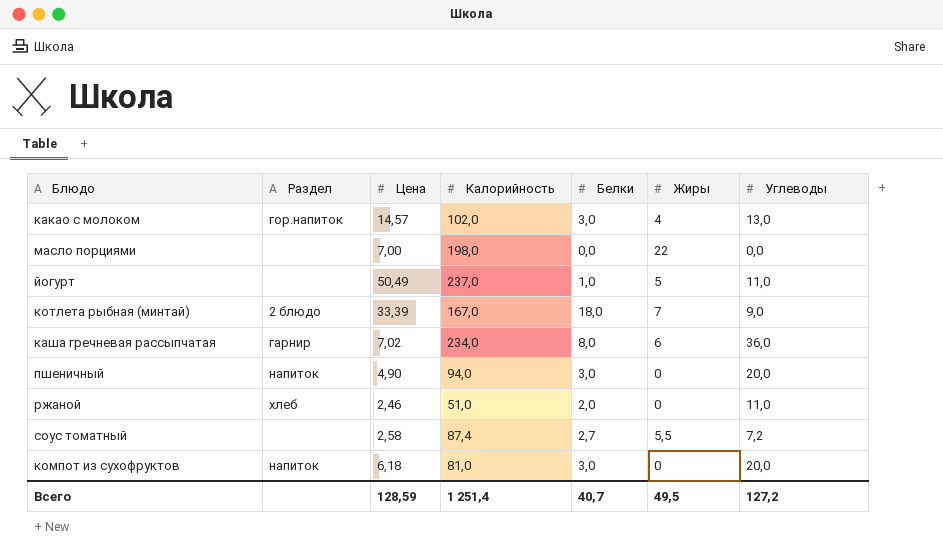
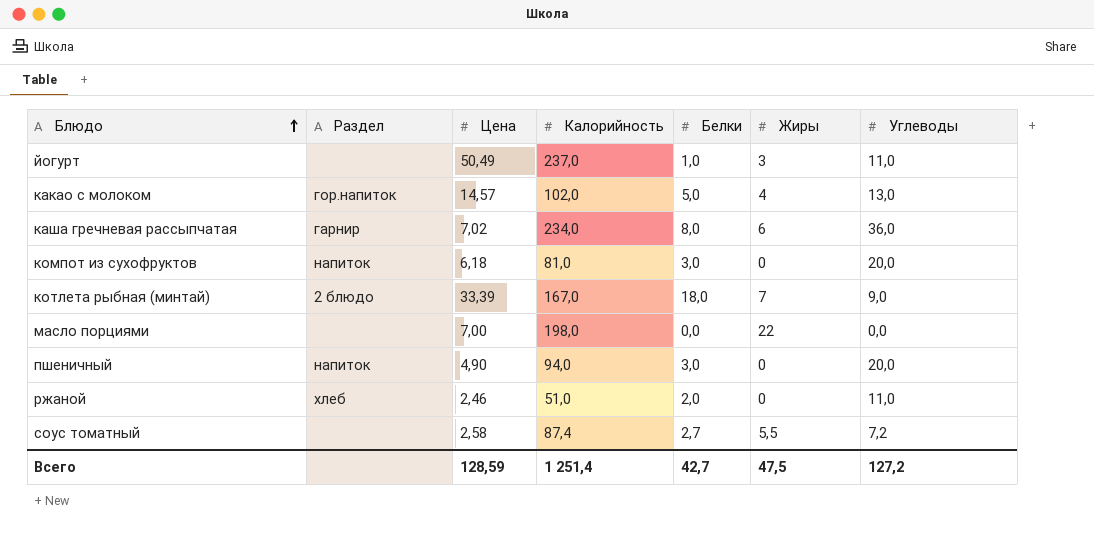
row order: none -> Блюдо ascending
йогурт | Жиры: 5 -> 3
какао с молоком | Белки: 3,0 -> 5,0
Всего | Белки: 40,7 -> 42,7
Всего | Жиры: 49,5 -> 47,5

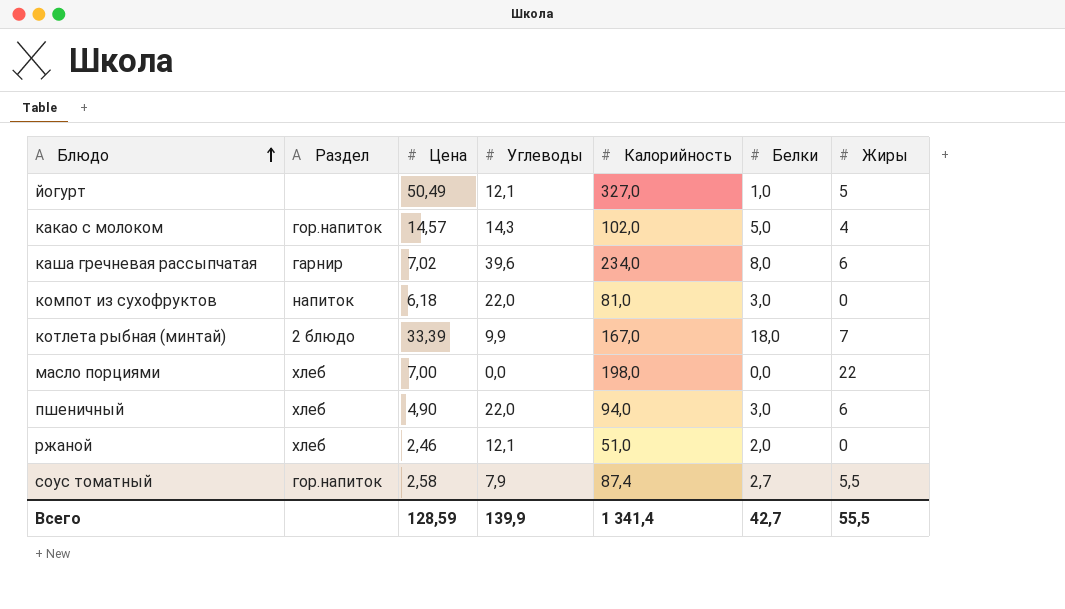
column Углеводы | position: 7 -> 4
йогурт | Углеводы: 11,0 -> 12,1
йогурт | Калорийность: 237,0 -> 327,0
йогурт | Жиры: 3 -> 5
какао с молоком | Углеводы: 13,0 -> 14,3
каша гречневая рассыпчатая | Углеводы: 36,0 -> 39,6
компот из сухофруктов | Углеводы: 20,0 -> 22,0
котлета рыбная (минтай) | Углеводы: 9,0 -> 9,9
масло порциями | Раздел: none -> хлеб
пшеничный | Раздел: напиток -> хлеб
пшеничный | Углеводы: 20,0 -> 22,0
пшеничный | Жиры: 0 -> 6
ржаной | Углеводы: 11,0 -> 12,1
соус томатный | Раздел: none -> гор.напиток
соус томатный | Углеводы: 7,2 -> 7,9
Всего | Углеводы: 127,2 -> 139,9
Всего | Калорийность: 1 251,4 -> 1 341,4
Всего | Жиры: 47,5 -> 55,5

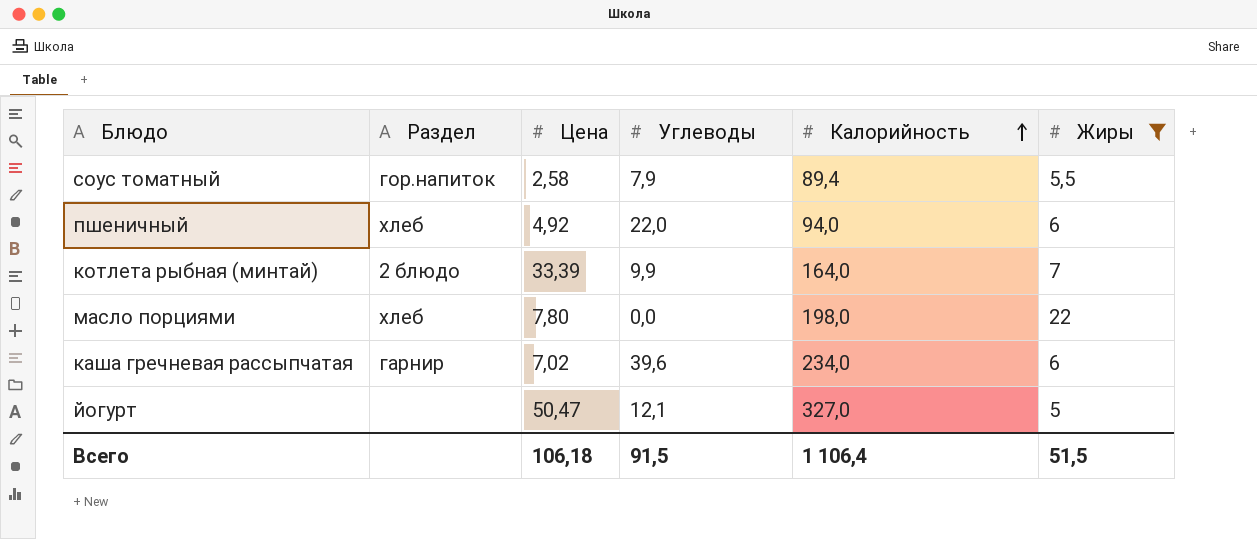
filter: none -> Жиры >= 5
row order: Блюдо ascending -> Калорийность ascending
column Белки | position: 6 -> none
соус томатный | Калорийность: 87,4 -> 89,4
пшеничный | Цена: 4,90 -> 4,92
котлета рыбная (минтай) | Калорийность: 167,0 -> 164,0
масло порциями | Цена: 7,00 -> 7,80
йогурт | Цена: 50,49 -> 50,47
Всего | Цена: 128,59 -> 106,18
Всего | Углеводы: 139,9 -> 91,5
Всего | Калорийность: 1 341,4 -> 1 106,4
Всего | Жиры: 55,5 -> 51,5

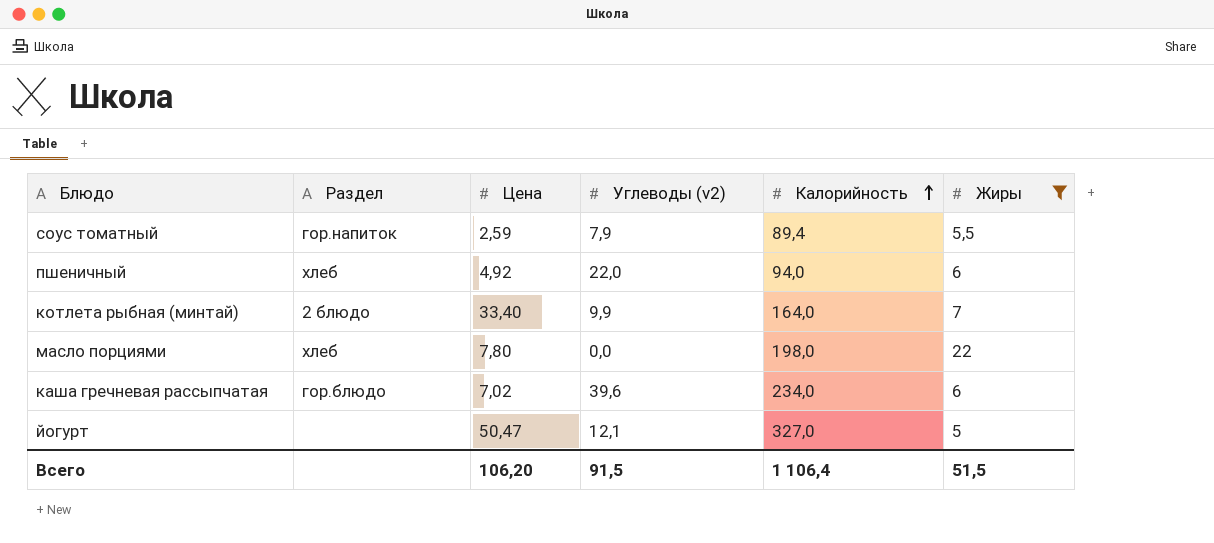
column name: Углеводы -> Углеводы (v2)
соус томатный | Цена: 2,58 -> 2,59
котлета рыбная (минтай) | Цена: 33,39 -> 33,40
каша гречневая рассыпчатая | Раздел: гарнир -> гор.блюдо
Всего | Цена: 106,18 -> 106,20

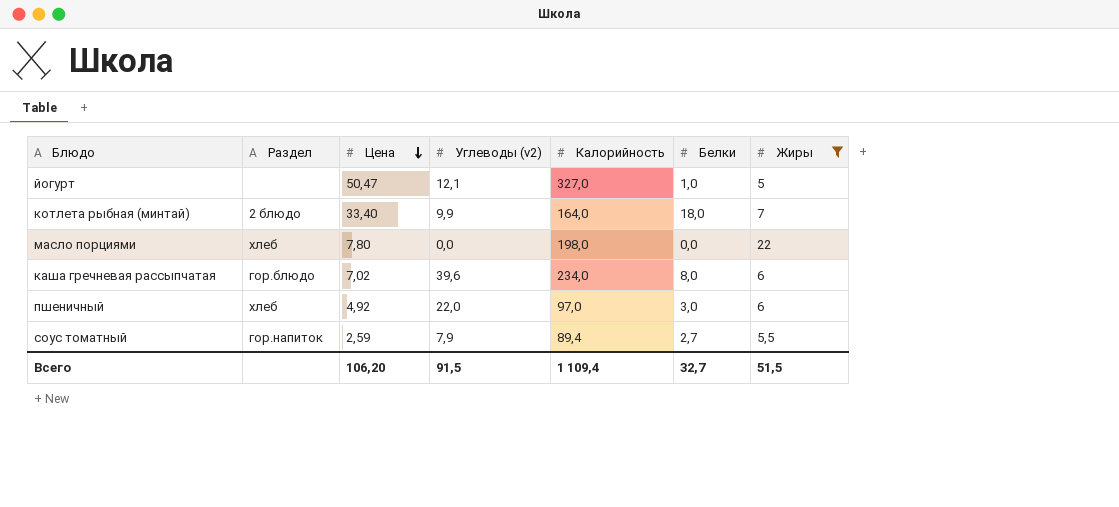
row order: Калорийность ascending -> Цена descending
column Белки | position: none -> 6
пшеничный | Калорийность: 94,0 -> 97,0
Всего | Калорийность: 1 106,4 -> 1 109,4

